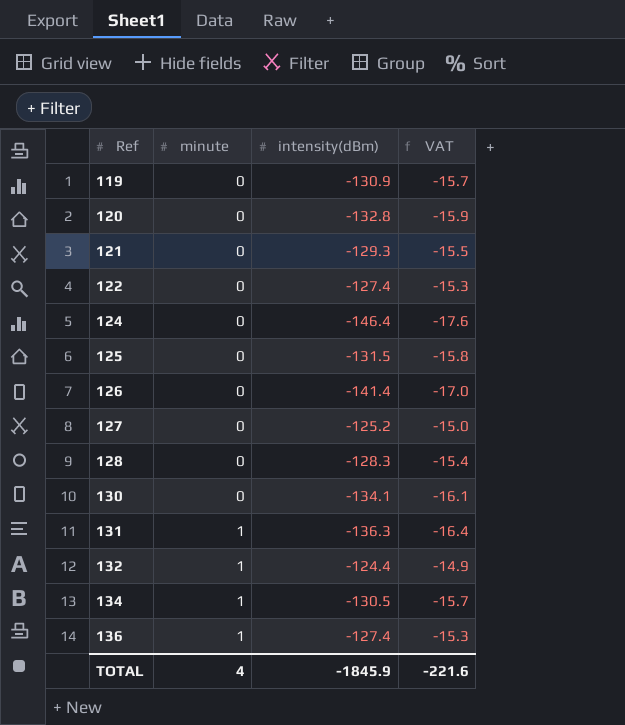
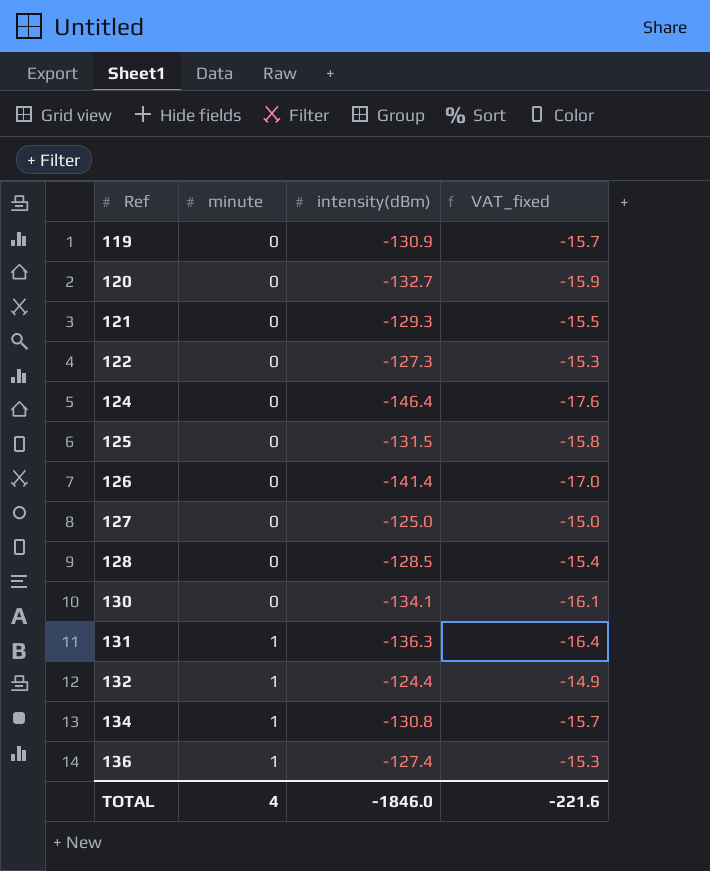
column name: VAT -> VAT_fixed
120 | intensity(dBm): -132.8 -> -132.7
122 | intensity(dBm): -127.4 -> -127.3
127 | intensity(dBm): -125.2 -> -125.0
128 | intensity(dBm): -128.3 -> -128.5
134 | intensity(dBm): -130.5 -> -130.8
TOTAL | intensity(dBm): -1845.9 -> -1846.0

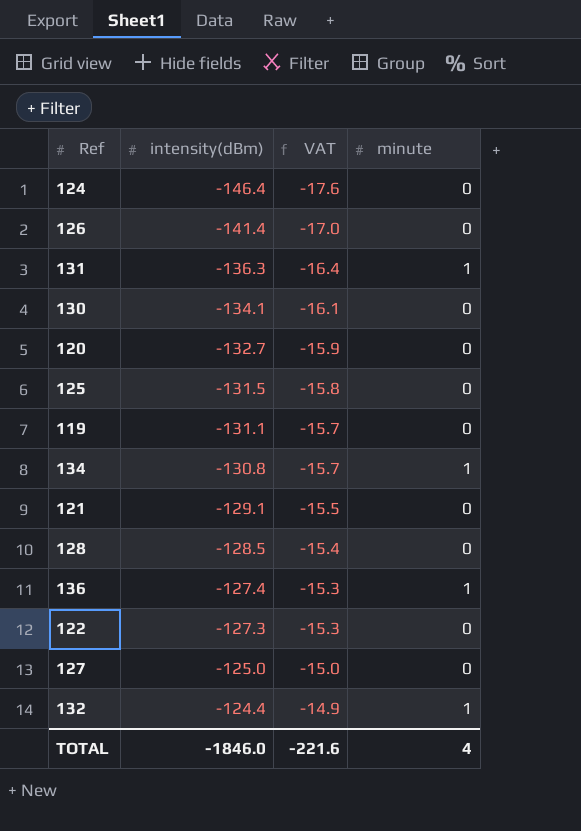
row order: Ref ascending -> intensity(dBm) ascending
column name: VAT_fixed -> VAT
column minute | position: 2 -> 4
119 | intensity(dBm): -130.9 -> -131.1
121 | intensity(dBm): -129.3 -> -129.1

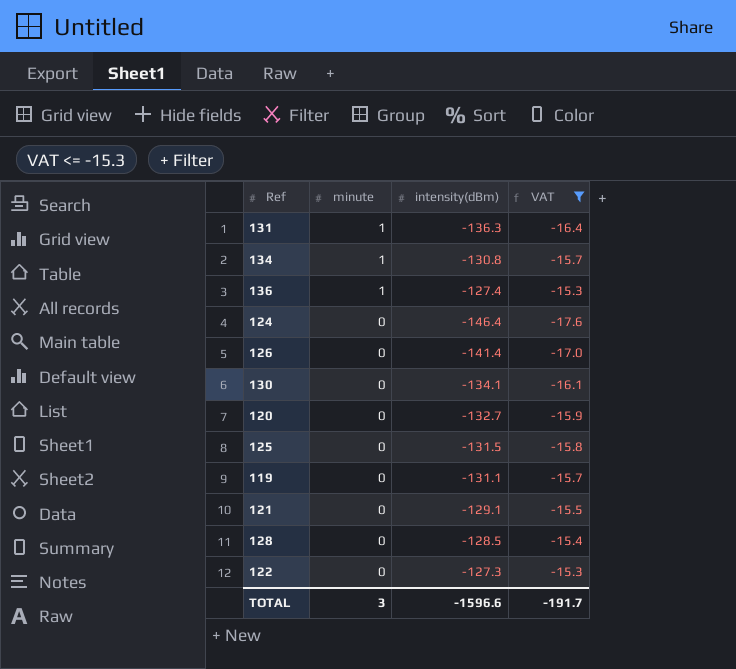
filter: none -> VAT <= -15.3
row order: intensity(dBm) ascending -> minute descending
column minute | position: 4 -> 2
TOTAL | minute: 4 -> 3
TOTAL | intensity(dBm): -1846.0 -> -1596.6
TOTAL | VAT: -221.6 -> -191.7

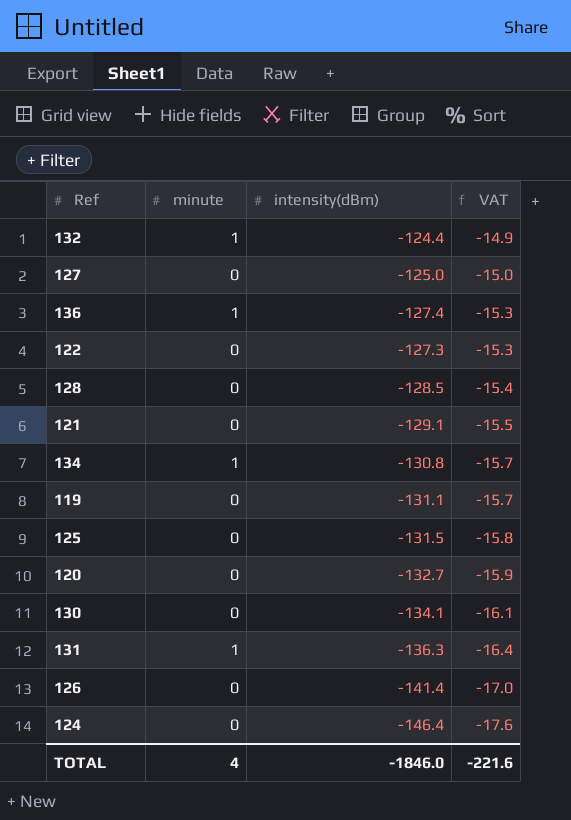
filter: VAT <= -15.3 -> none
row order: minute descending -> VAT descending
TOTAL | minute: 3 -> 4
TOTAL | intensity(dBm): -1596.6 -> -1846.0
TOTAL | VAT: -191.7 -> -221.6

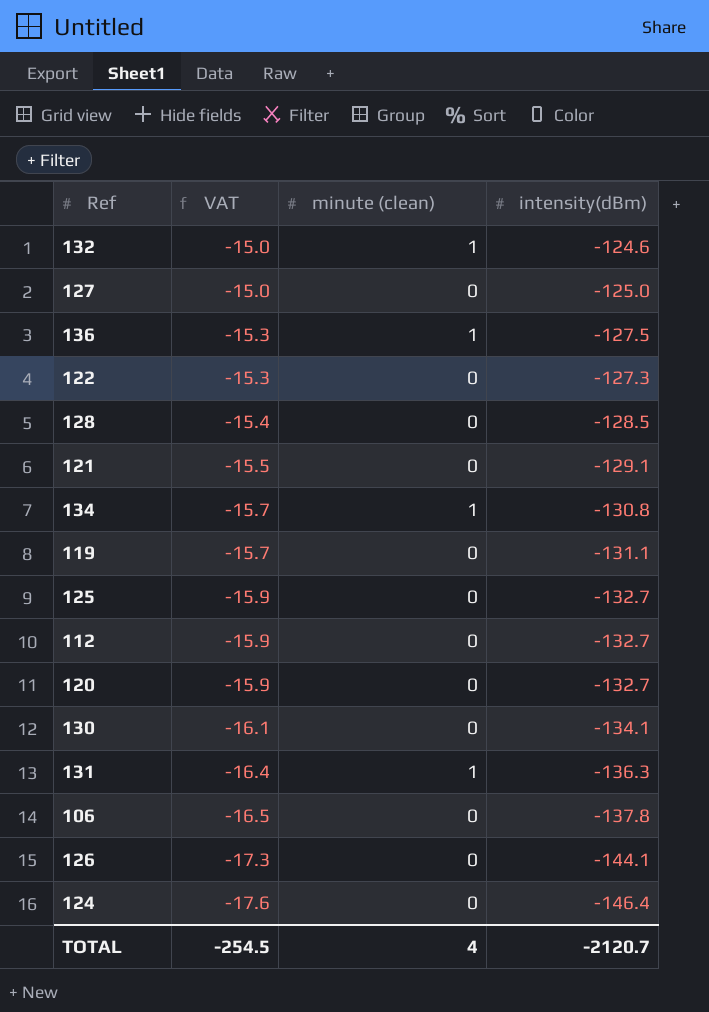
column VAT | position: 4 -> 2
column name: minute -> minute (clean)
132 | VAT: -14.9 -> -15.0
132 | intensity(dBm): -124.4 -> -124.6
136 | intensity(dBm): -127.4 -> -127.5
125 | VAT: -15.8 -> -15.9
125 | intensity(dBm): -131.5 -> -132.7
row 112: none -> -15.9 | 0 | -132.7
row 106: none -> -16.5 | 0 | -137.8
126 | VAT: -17.0 -> -17.3
126 | intensity(dBm): -141.4 -> -144.1
TOTAL | VAT: -221.6 -> -254.5
TOTAL | intensity(dBm): -1846.0 -> -2120.7

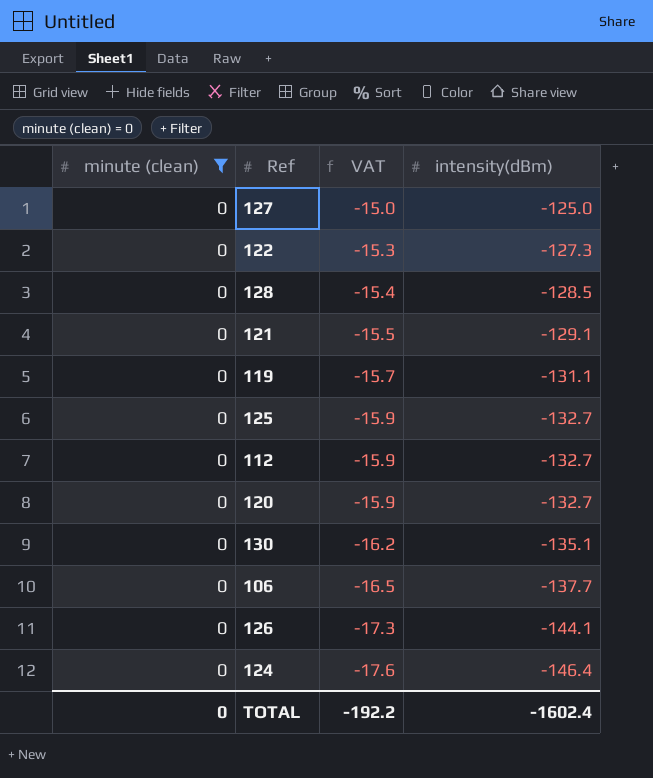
filter: none -> minute (clean) = 0
column minute (clean) | position: 3 -> 1
130 | VAT: -16.1 -> -16.2
130 | intensity(dBm): -134.1 -> -135.1
106 | intensity(dBm): -137.8 -> -137.7
TOTAL | minute (clean): 4 -> 0
TOTAL | VAT: -254.5 -> -192.2
TOTAL | intensity(dBm): -2120.7 -> -1602.4

